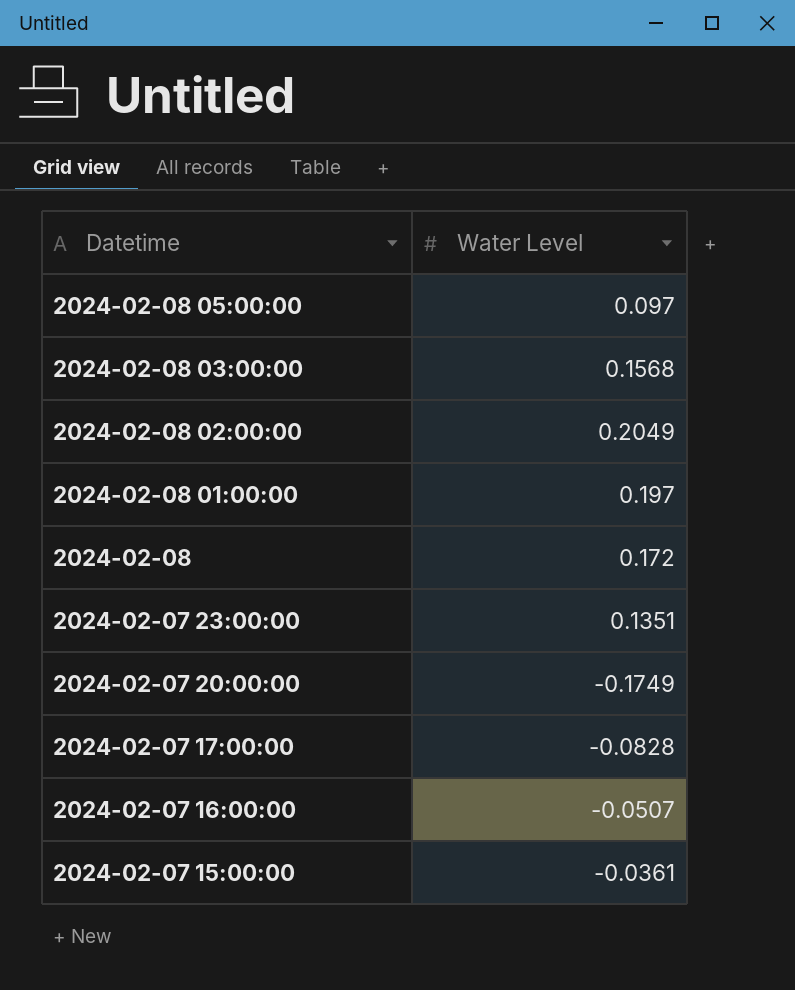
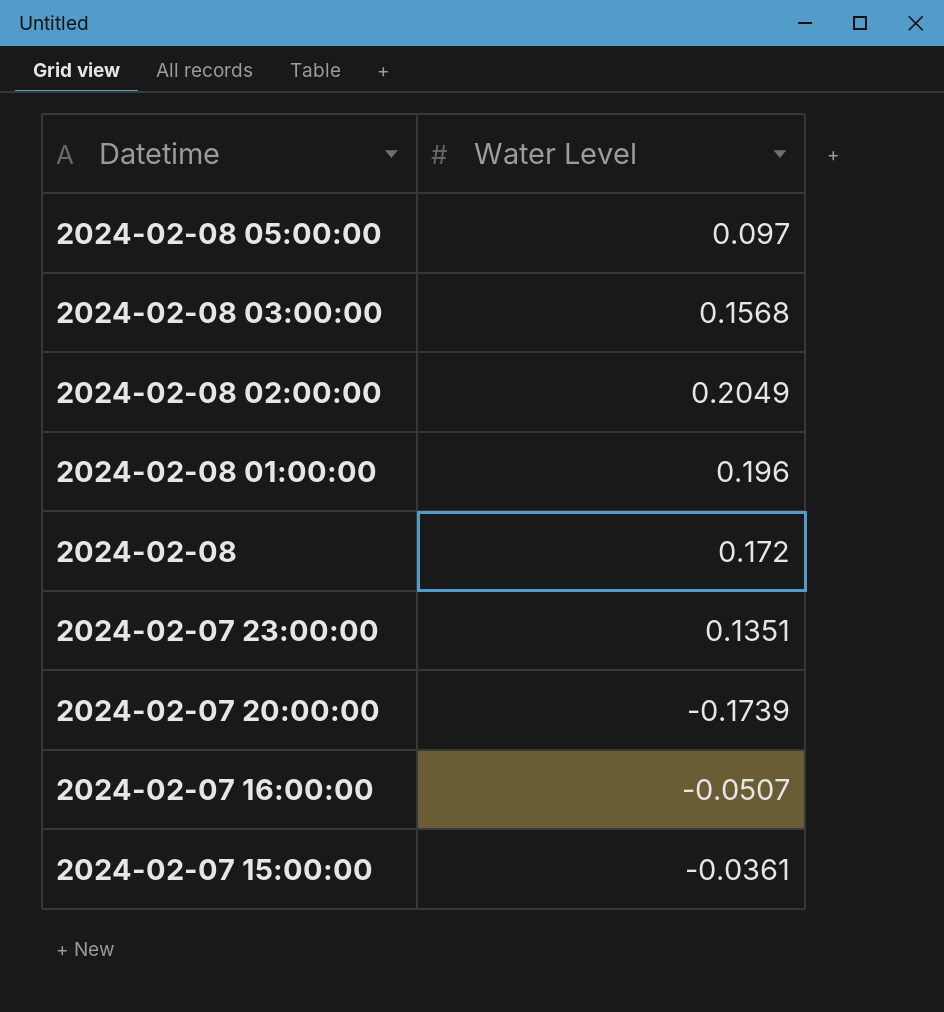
row 2024-02-07 17:00:00: -0.0828 -> none
2024-02-08 01:00:00 | Water Level: 0.197 -> 0.196
2024-02-07 20:00:00 | Water Level: -0.1749 -> -0.1739

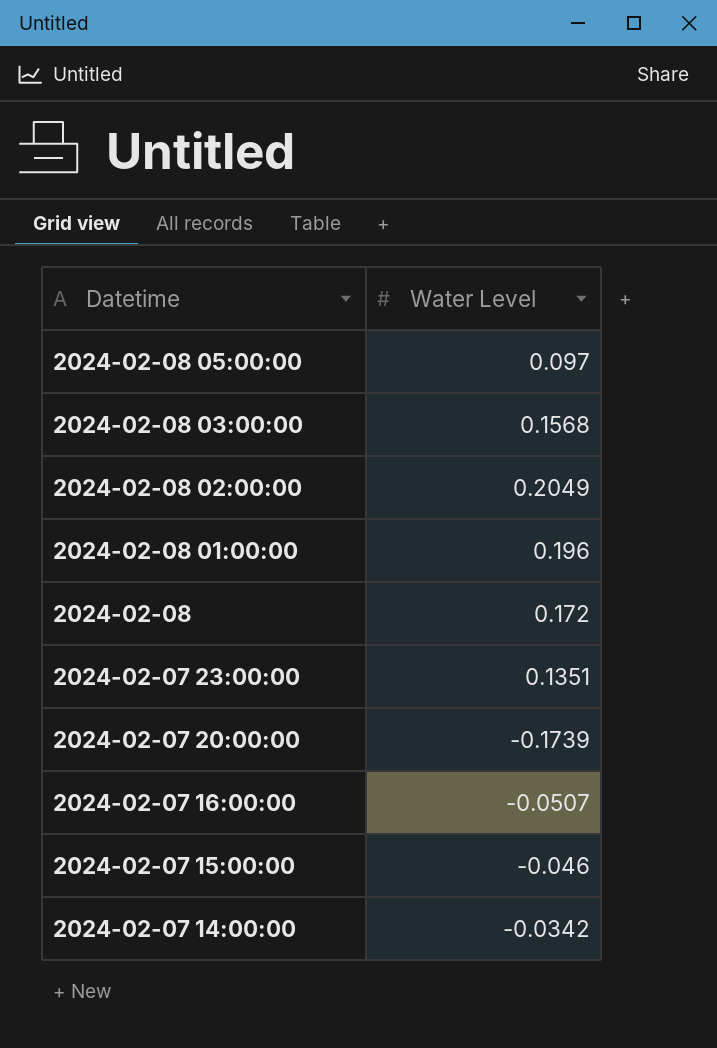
2024-02-07 15:00:00 | Water Level: -0.0361 -> -0.046
row 2024-02-07 14:00:00: none -> -0.0342

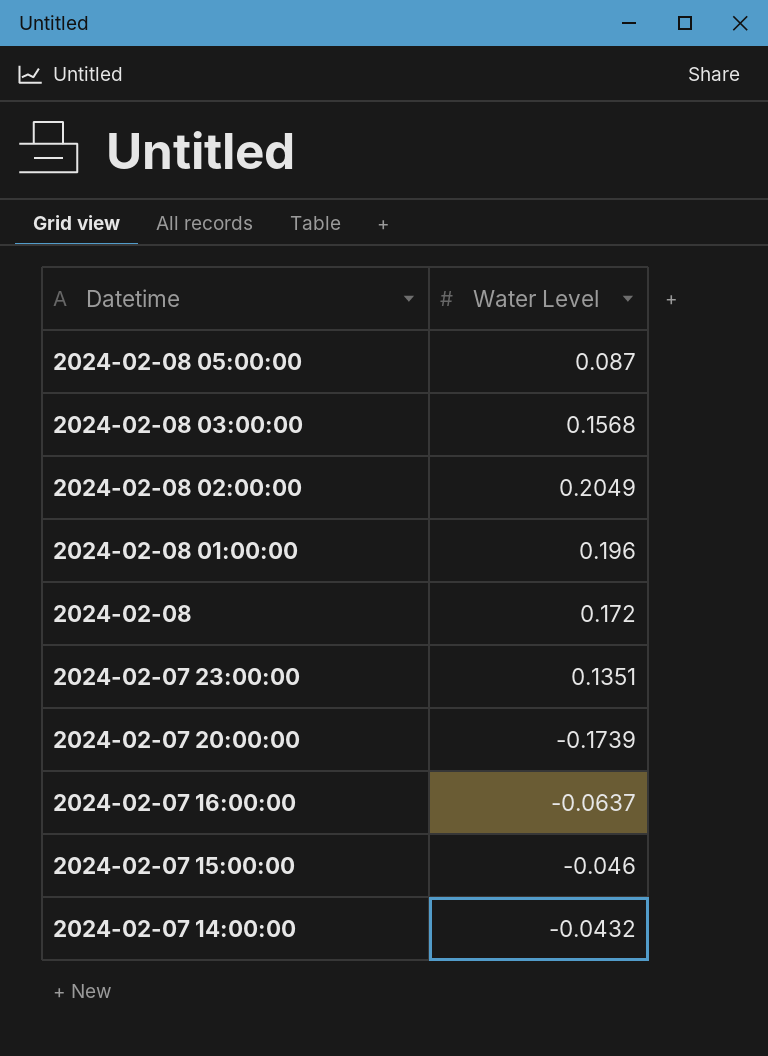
2024-02-08 05:00:00 | Water Level: 0.097 -> 0.087
2024-02-07 16:00:00 | Water Level: -0.0507 -> -0.0637
2024-02-07 14:00:00 | Water Level: -0.0342 -> -0.0432

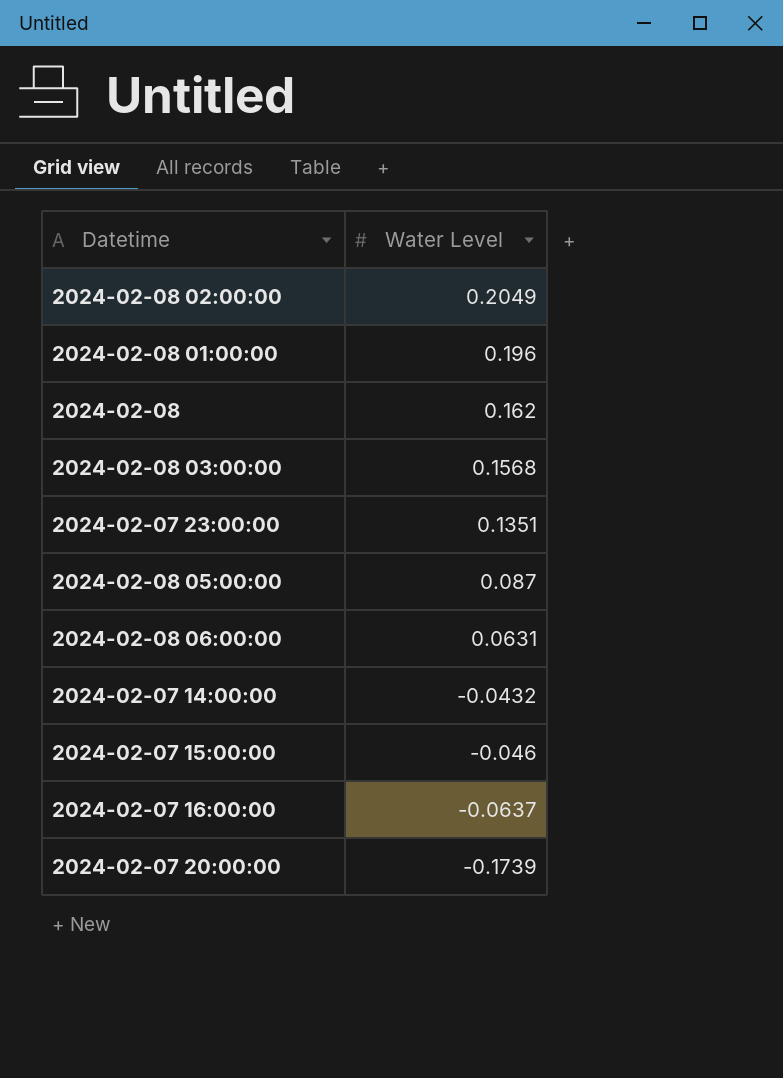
row order: Datetime descending -> Water Level descending
2024-02-08 | Water Level: 0.172 -> 0.162
row 2024-02-08 06:00:00: none -> 0.0631

